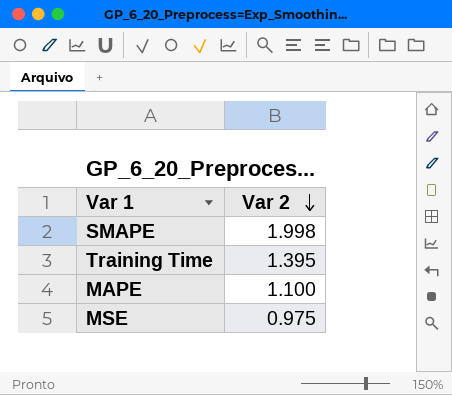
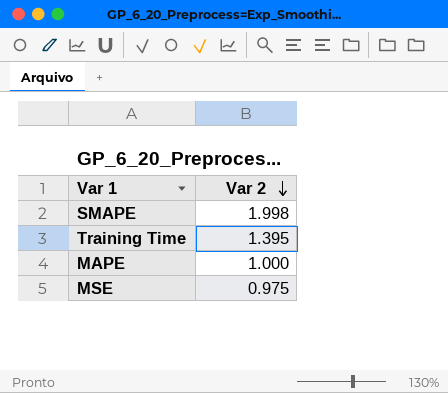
MAPE | Var 2: 1.100 -> 1.000

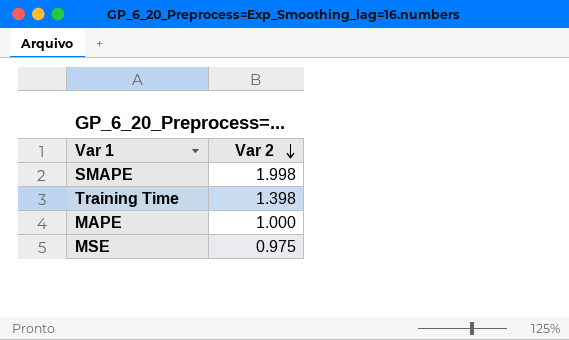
Training Time | Var 2: 1.395 -> 1.398

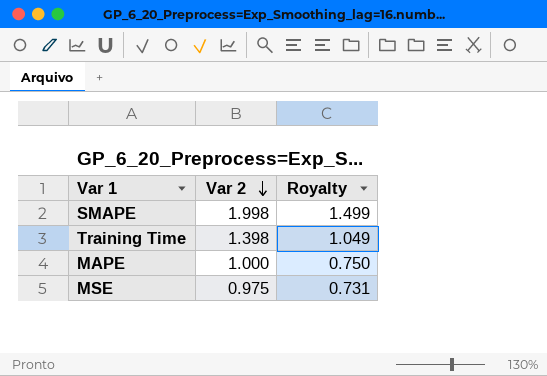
column Royalty | formula: none -> [Var 2] * 0.75

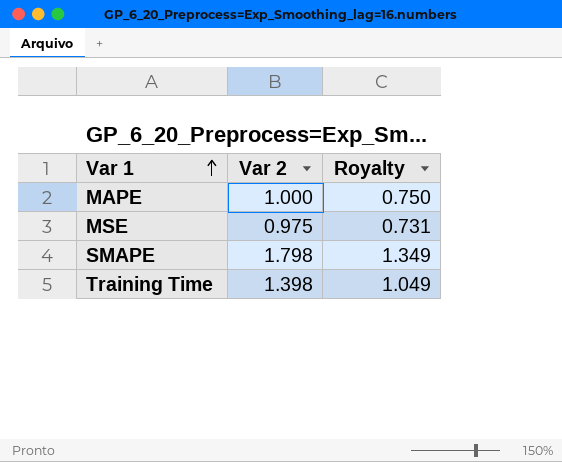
row order: Var 2 descending -> Var 1 ascending
SMAPE | Var 2: 1.998 -> 1.798
SMAPE | Royalty: 1.499 -> 1.349

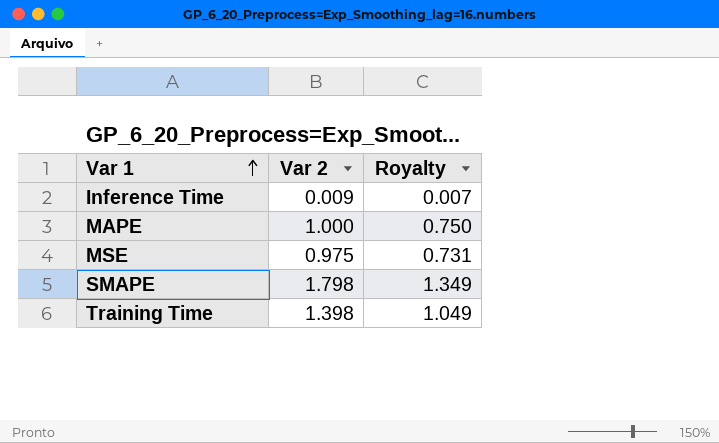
row Inference Time: none -> 0.009 | 0.007

